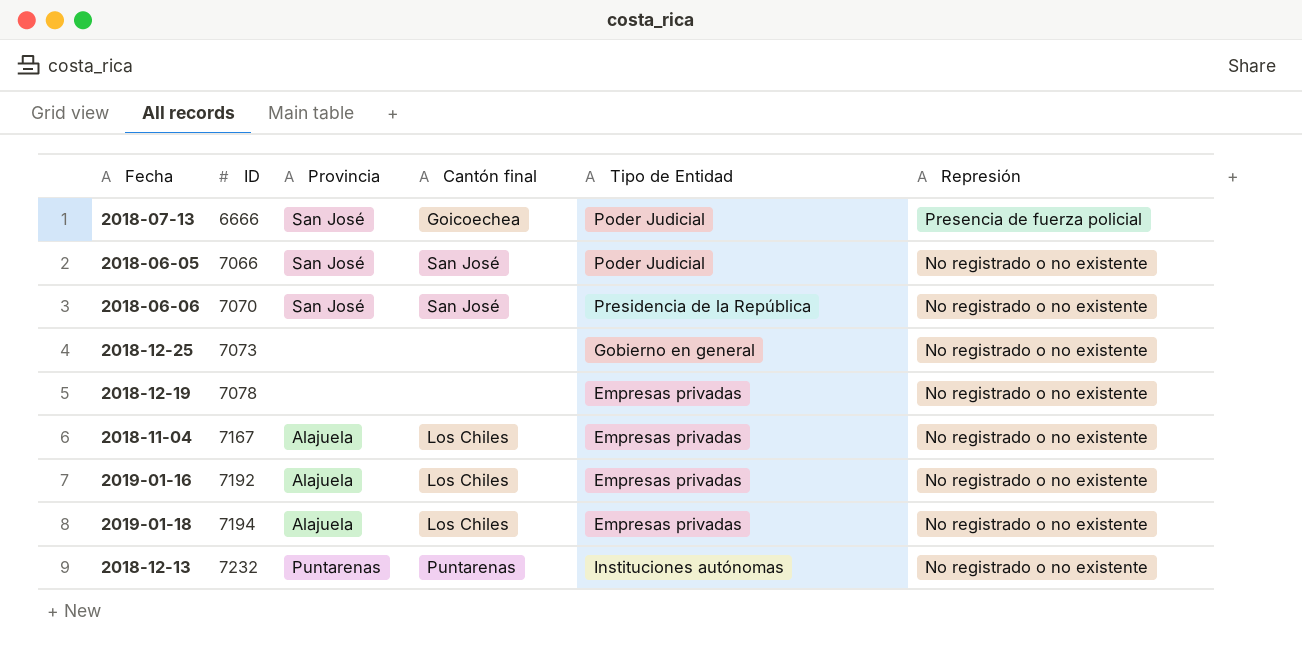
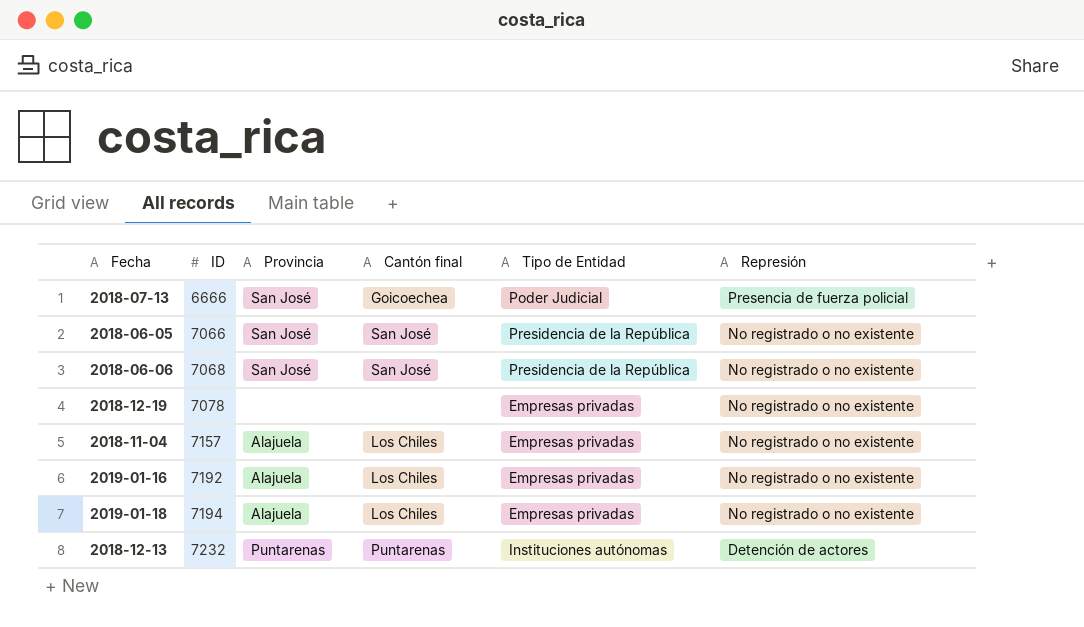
row 2018-12-25: 7073 | none | none | Gobierno en general | No registrado o no existente -> none
2018-06-05 | Tipo de Entidad: Poder Judicial -> Presidencia de la República
2018-06-06 | ID: 7070 -> 7068
2018-11-04 | ID: 7167 -> 7157
2018-12-13 | Represión: No registrado o no existente -> Detención de actores

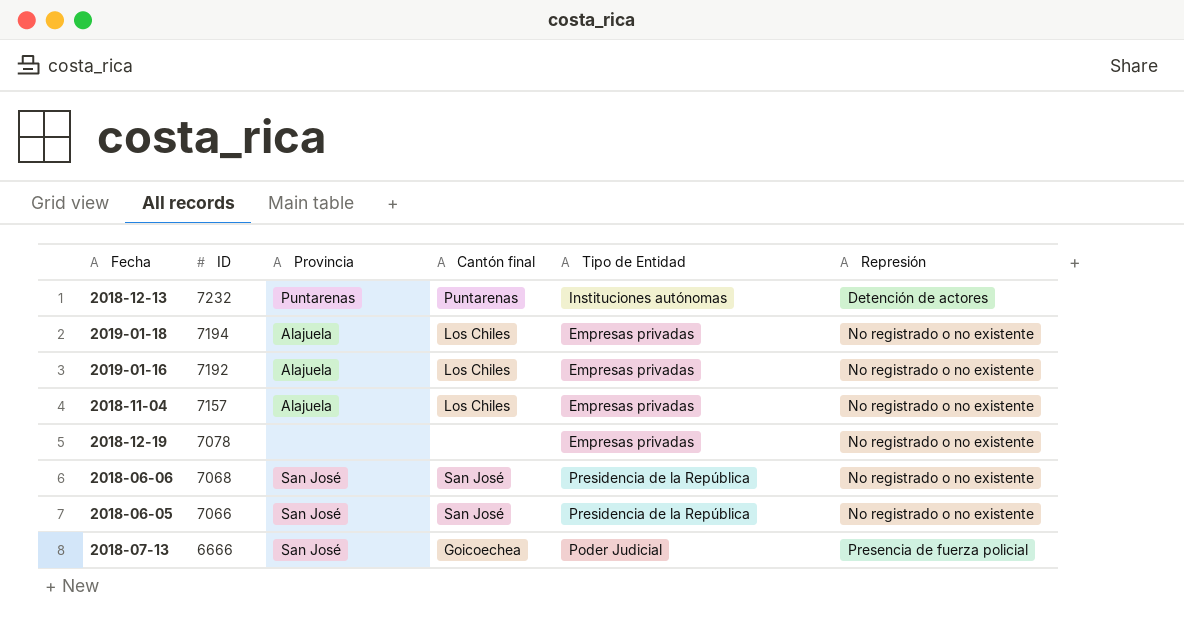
row order: ID ascending -> ID descending

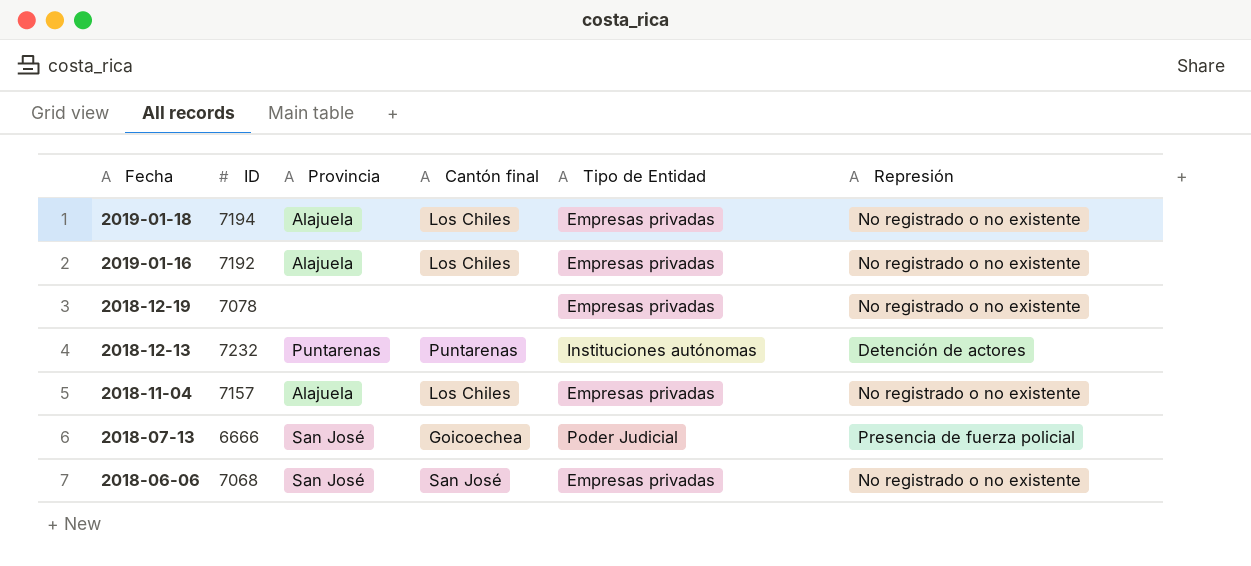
row order: ID descending -> Fecha descending
row 2018-06-05: 7066 | San José | San José | Presidencia de la República | No registrado o no existente -> none
2018-06-06 | Tipo de Entidad: Presidencia de la República -> Empresas privadas

